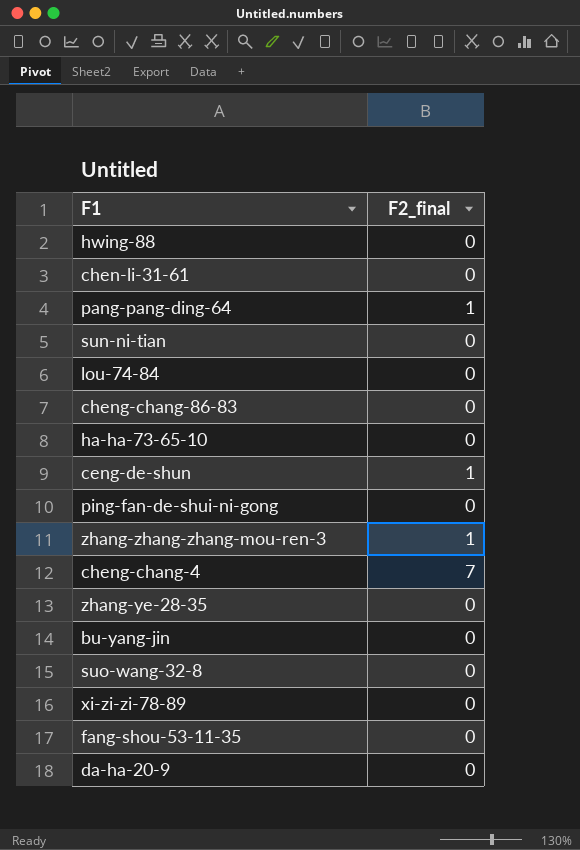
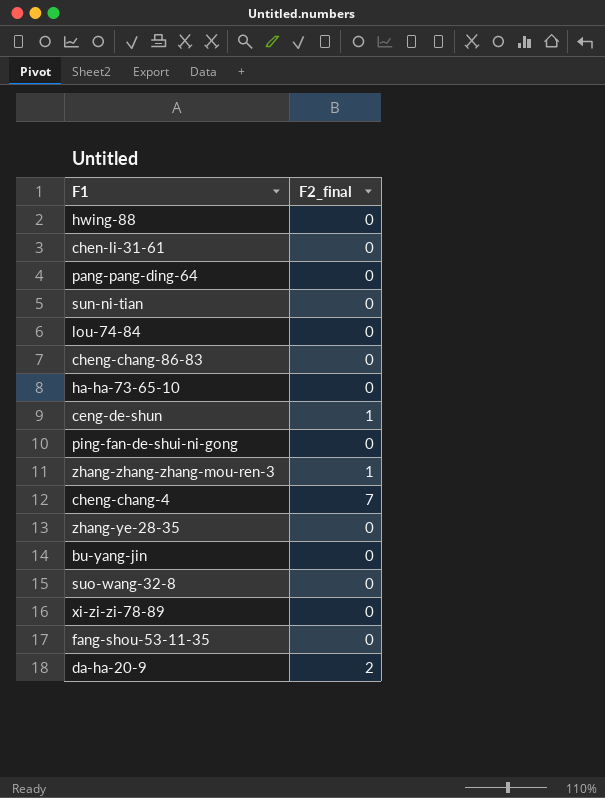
pang-pang-ding-64 | F2_final: 1 -> 0
da-ha-20-9 | F2_final: 0 -> 2

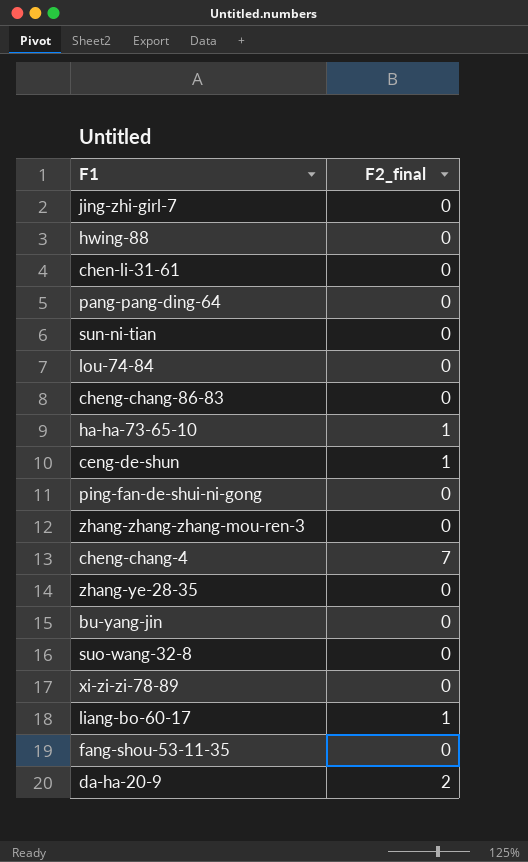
row jing-zhi-girl-7: none -> 0
ha-ha-73-65-10 | F2_final: 0 -> 1
zhang-zhang-zhang-mou-ren-3 | F2_final: 1 -> 0
row liang-bo-60-17: none -> 1

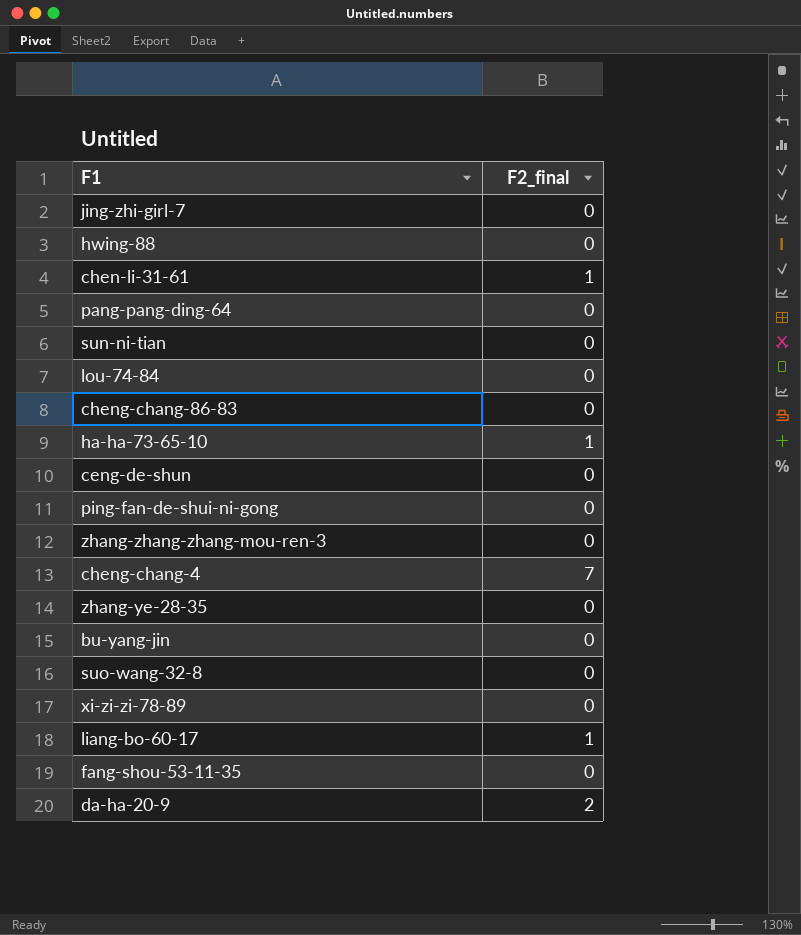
chen-li-31-61 | F2_final: 0 -> 1
ceng-de-shun | F2_final: 1 -> 0

